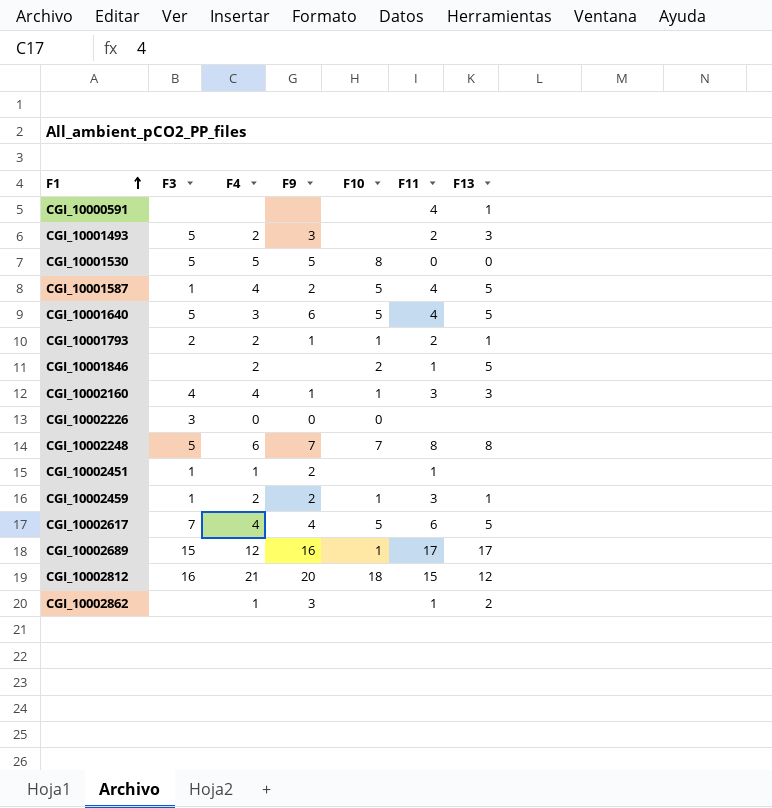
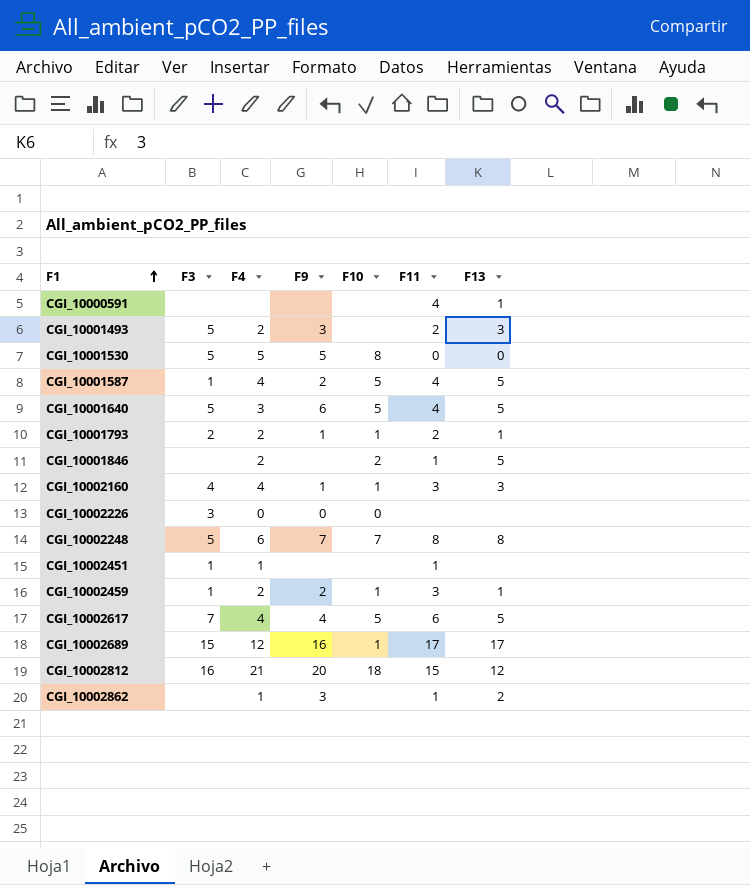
CGI_10002451 | F9: 2 -> none

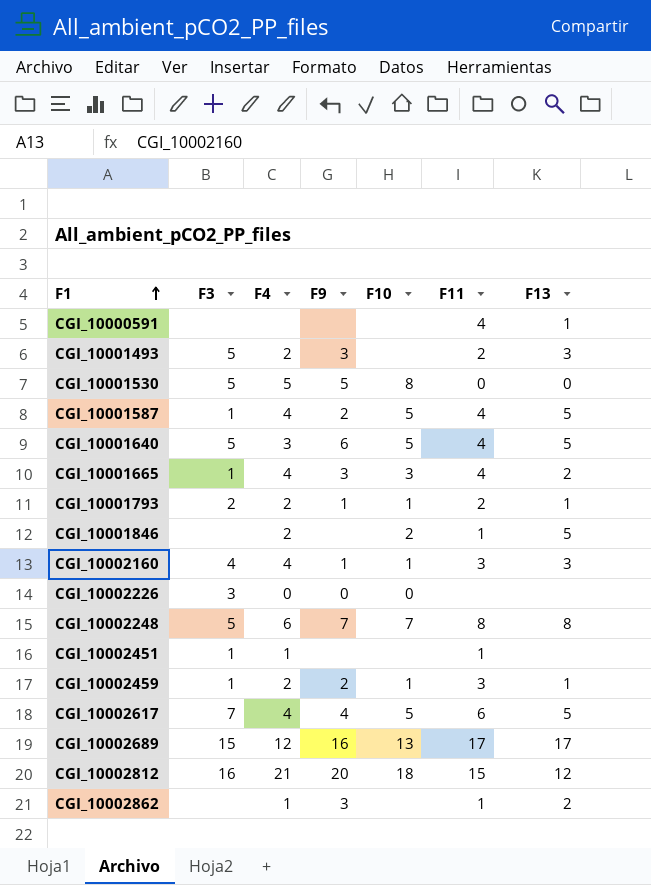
row CGI_10001665: none -> 1 | 4 | 3 | 3 | 4 | 2
CGI_10002689 | F10: 1 -> 13

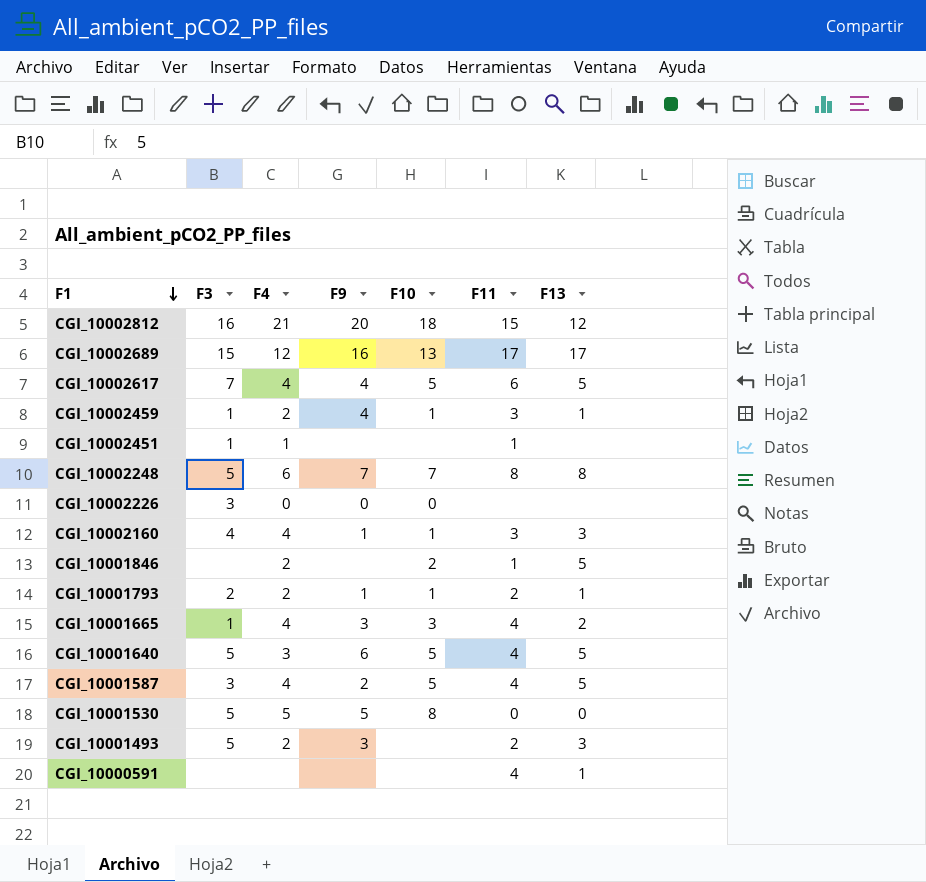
row order: F1 ascending -> F1 descending
row CGI_10002862: none | 1 | 3 | none | 1 | 2 -> none
CGI_10002459 | F9: 2 -> 4
CGI_10001587 | F3: 1 -> 3

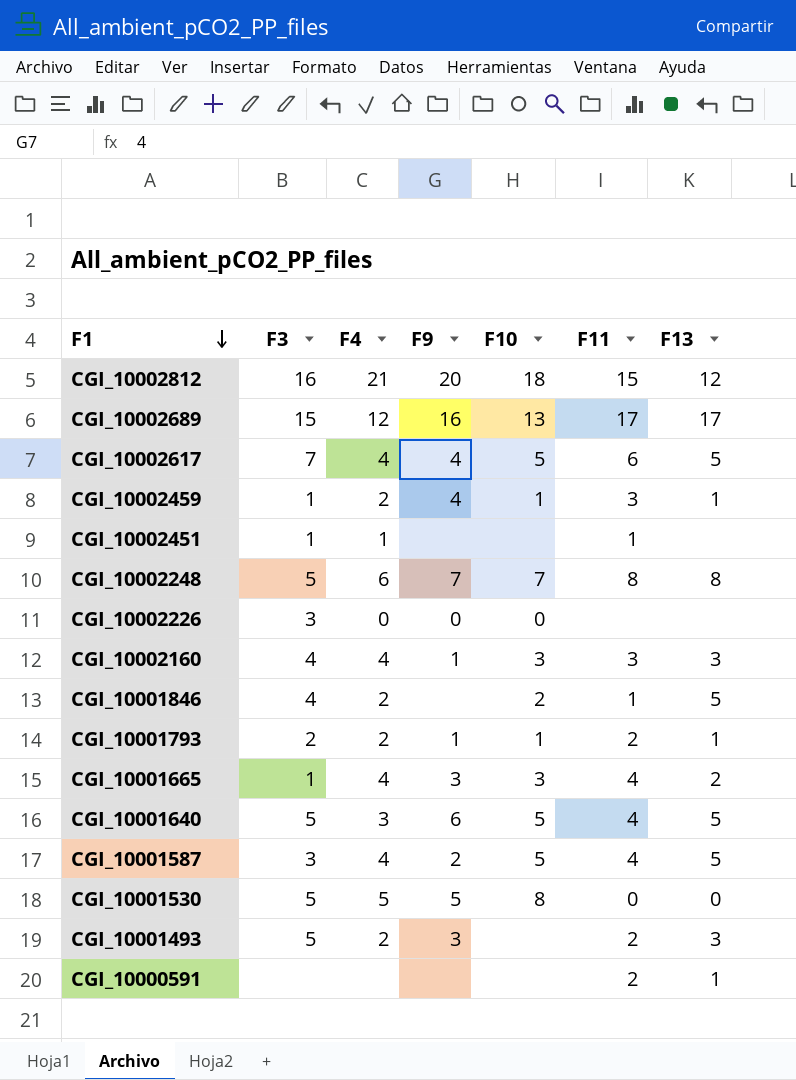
CGI_10002160 | F10: 1 -> 3
CGI_10001846 | F3: none -> 4
CGI_10000591 | F11: 4 -> 2

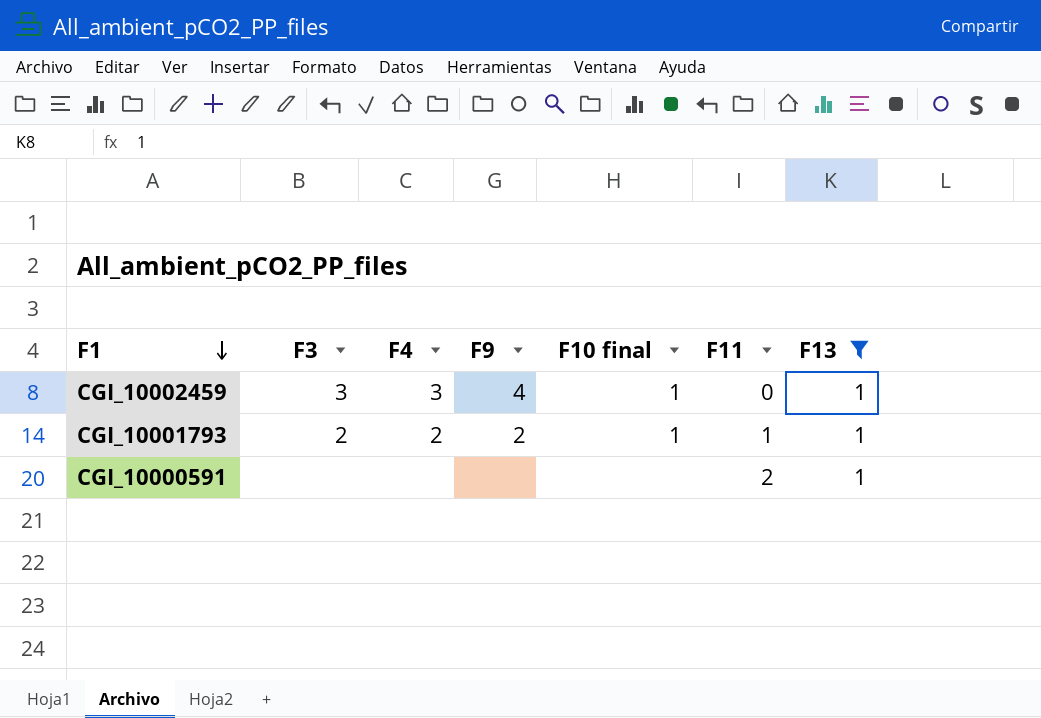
filter: none -> F13 = 1
column name: F10 -> F10 final
CGI_10002459 | F3: 1 -> 3
CGI_10002459 | F4: 2 -> 3
CGI_10002459 | F11: 3 -> 0
CGI_10001793 | F9: 1 -> 2
CGI_10001793 | F11: 2 -> 1

